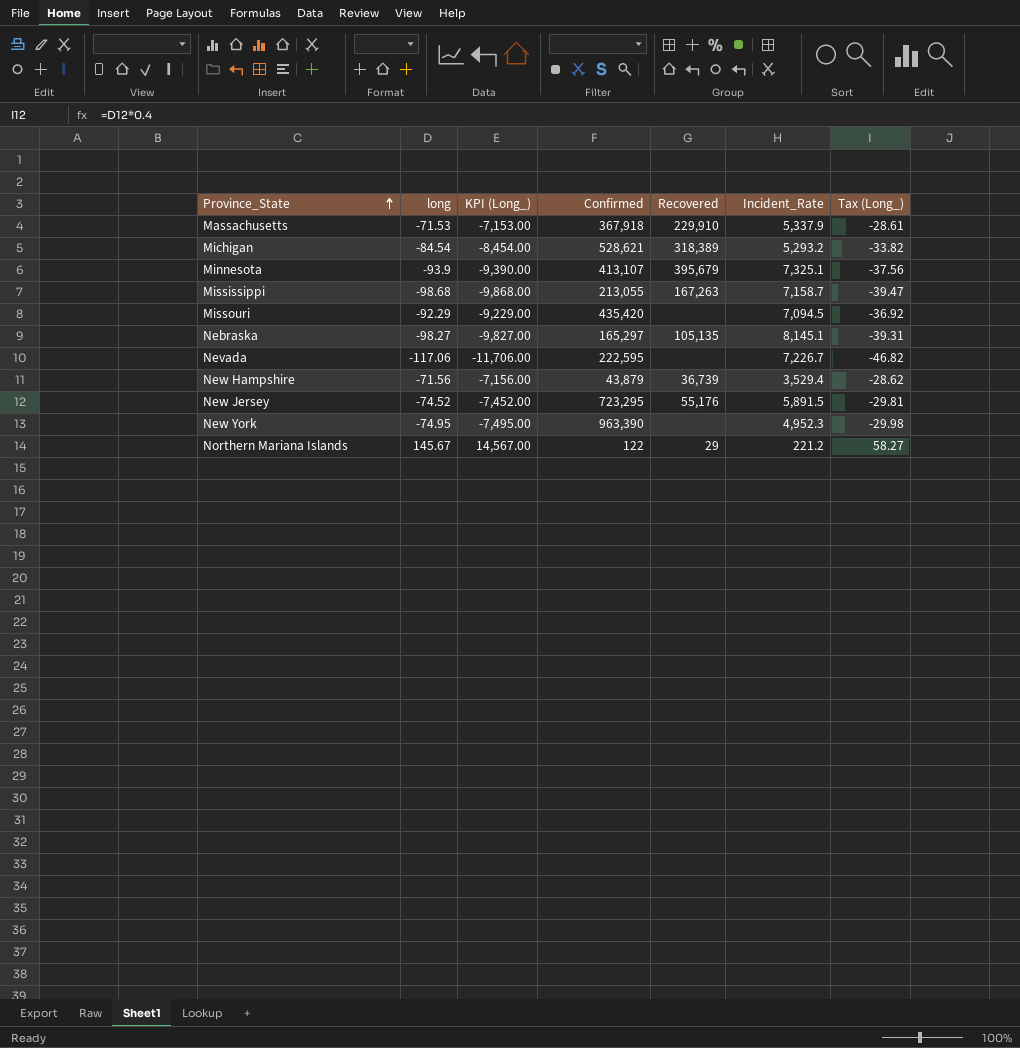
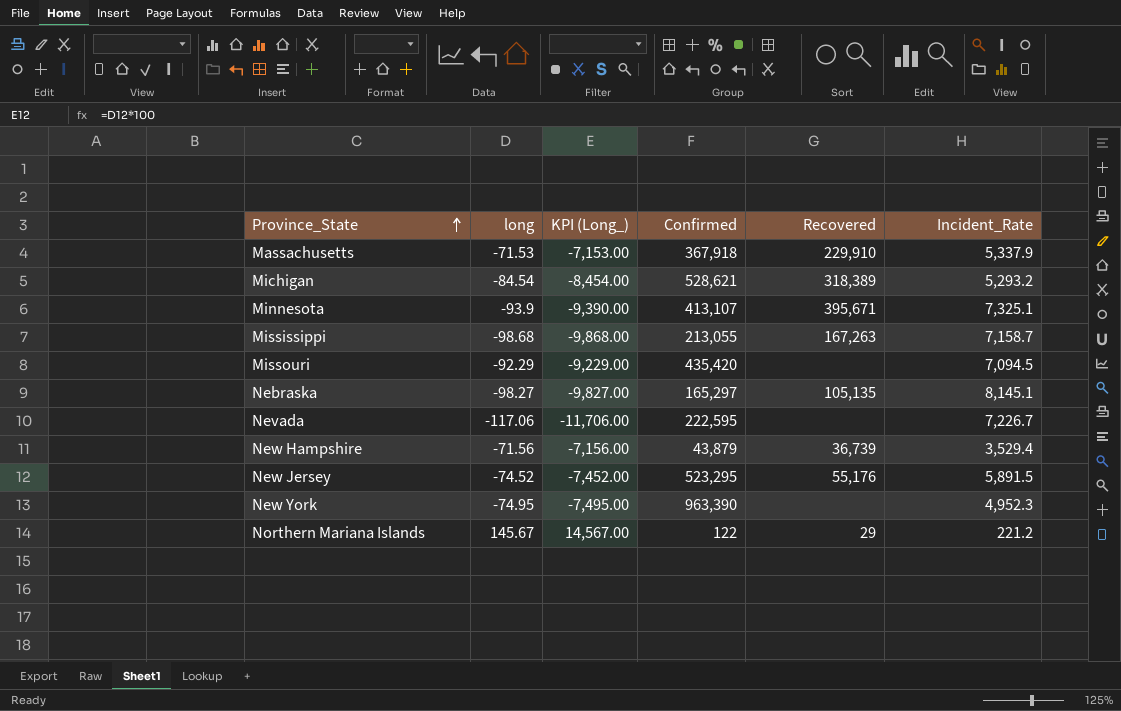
column Tax (Long_) | formula: [long] * 0.4 -> none
Minnesota | Recovered: 395,679 -> 395,671
New Jersey | Confirmed: 723,295 -> 523,295

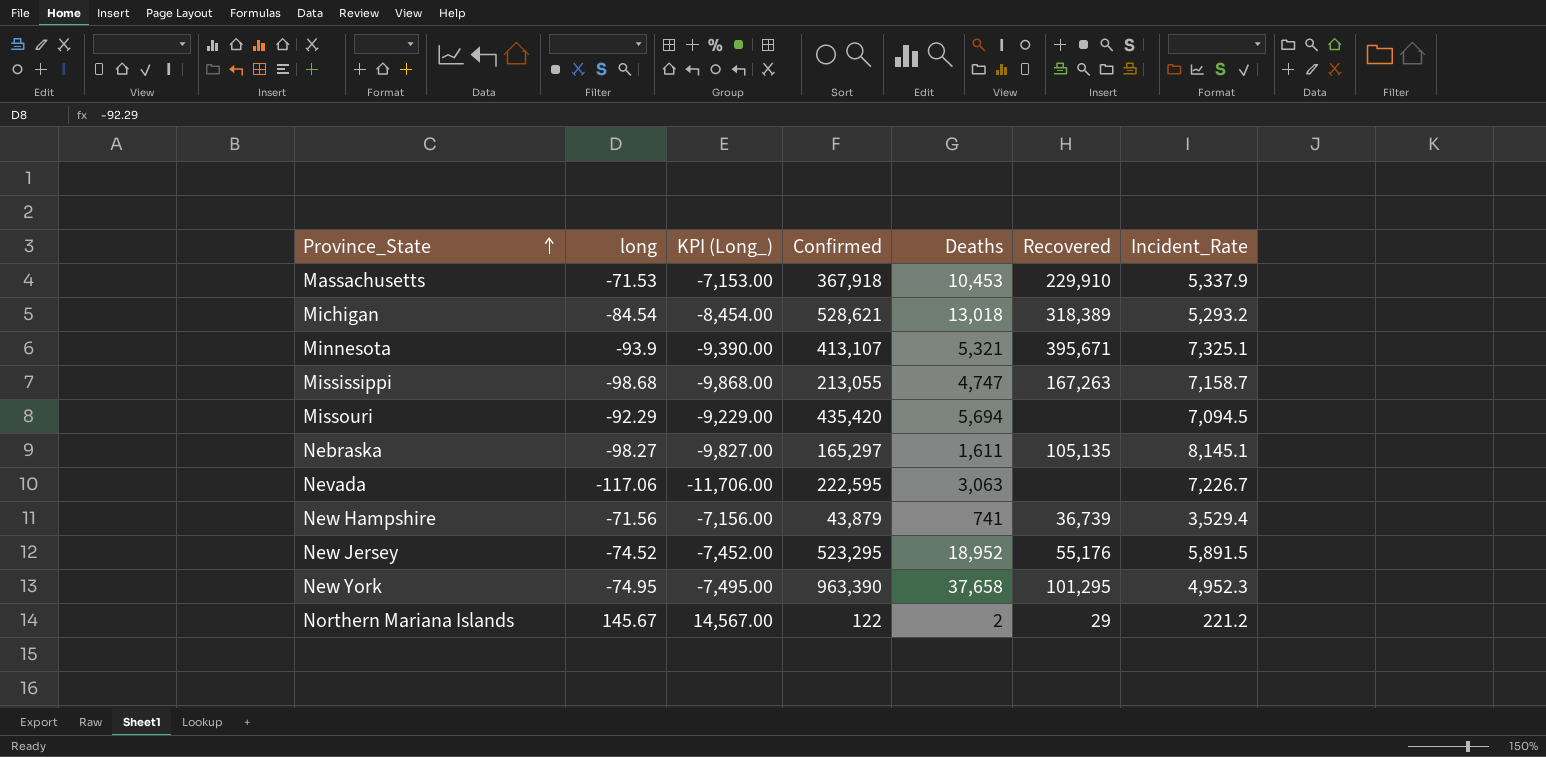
column Deaths | position: none -> 5
New York | Recovered: none -> 101,295

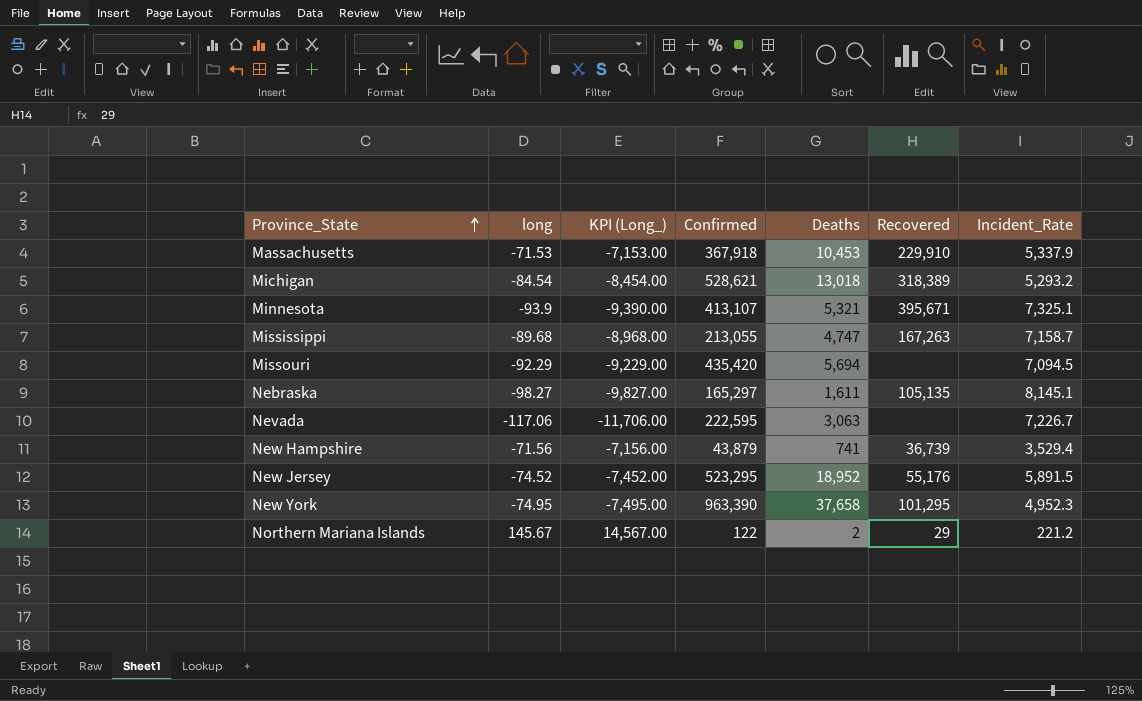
Mississippi | long: -98.68 -> -89.68
Mississippi | KPI (Long_): -9,868.00 -> -8,968.00

